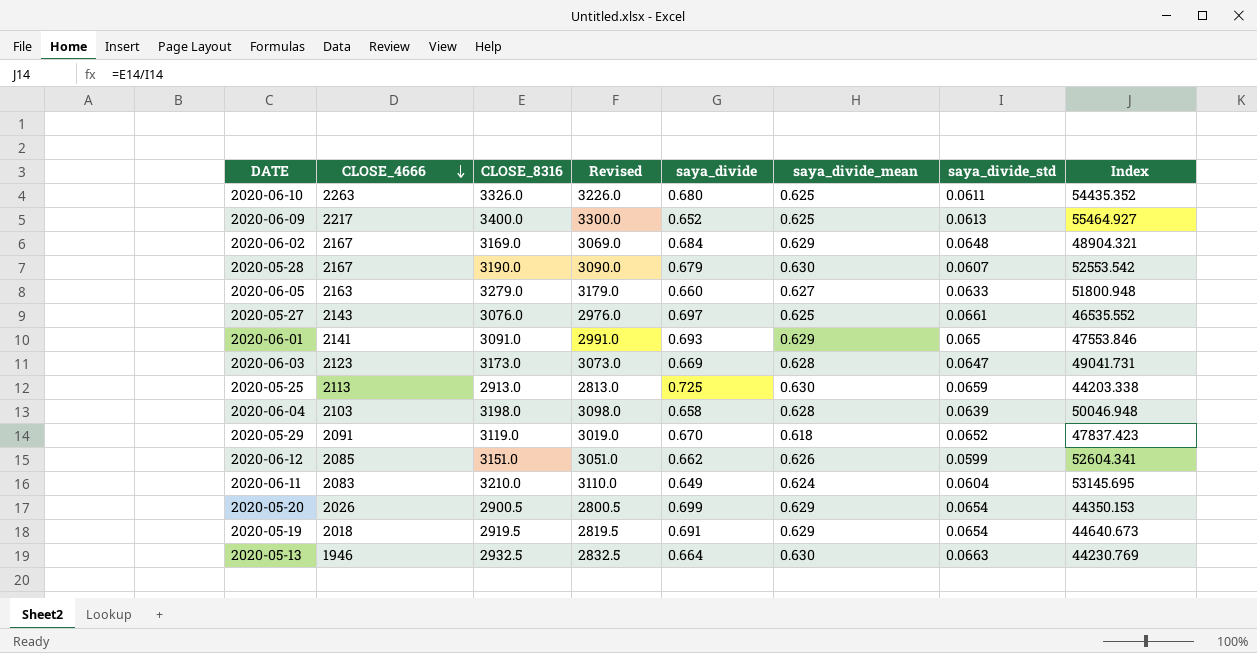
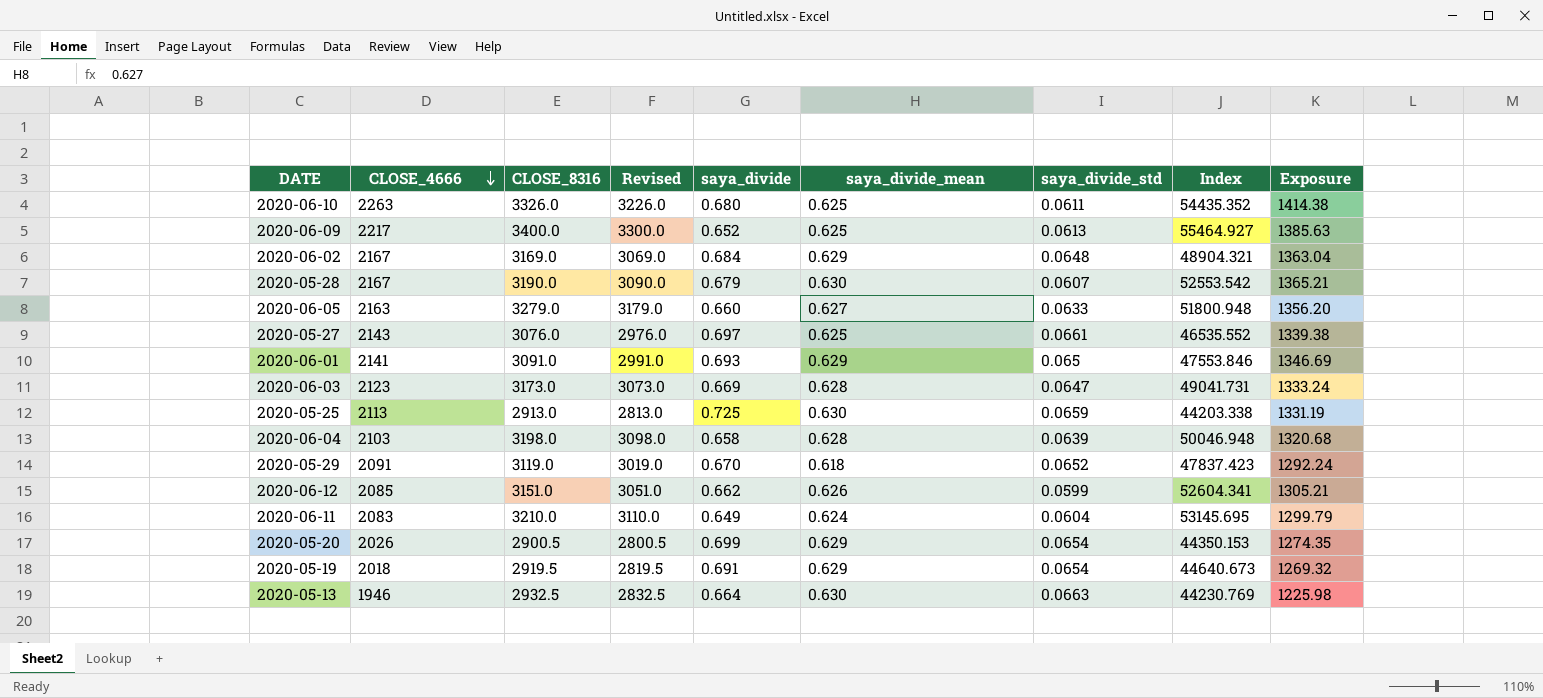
column Exposure | formula: none -> [CLOSE_4666] * [saya_divide_mean]

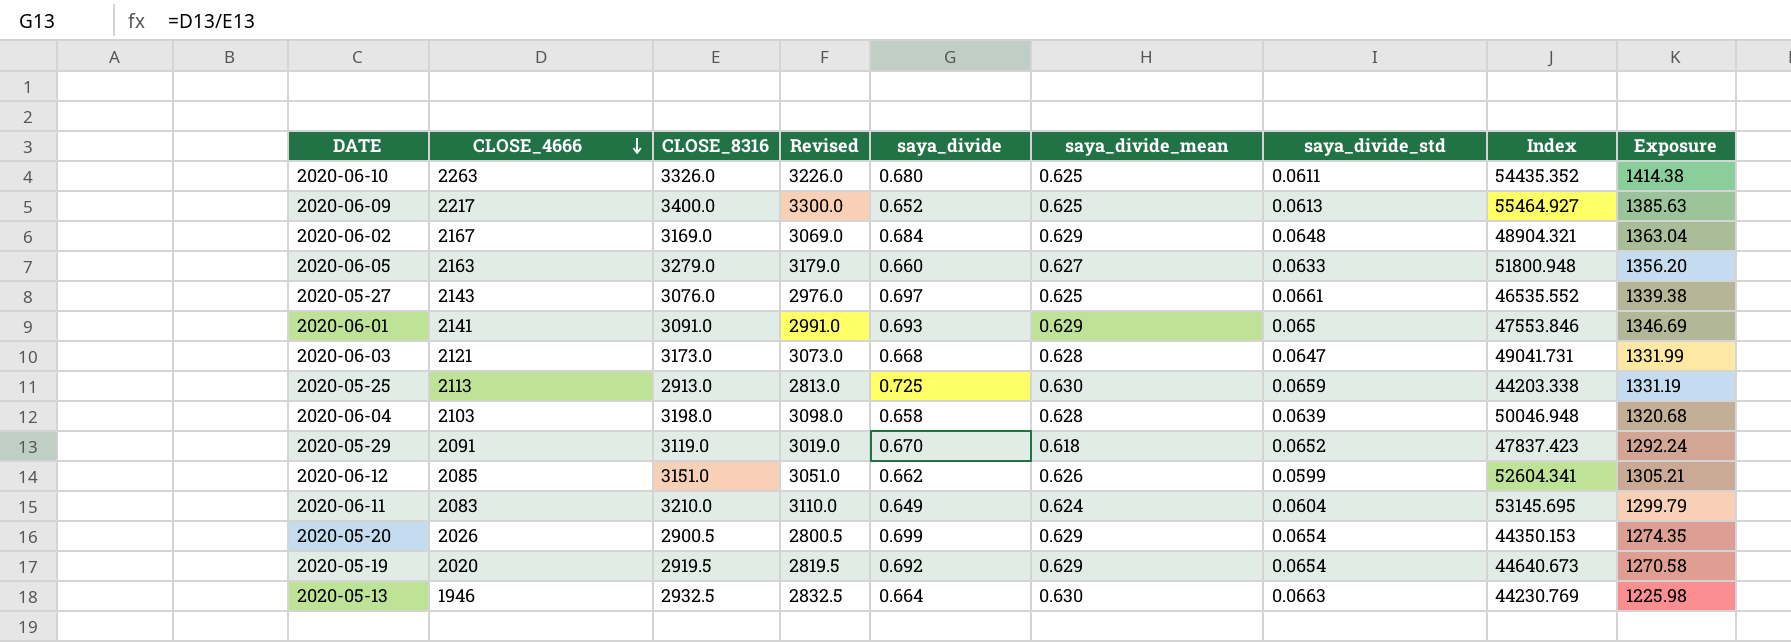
row 2020-05-28: 2167 | 3190.0 | 3090.0 | 0.679 | 0.630 | 0.0607 | 52553.542 | 1365.21 -> none
2020-06-03 | CLOSE_4666: 2123 -> 2121
2020-06-03 | saya_divide: 0.669 -> 0.668
2020-06-03 | Exposure: 1333.24 -> 1331.99
2020-05-19 | CLOSE_4666: 2018 -> 2020
2020-05-19 | saya_divide: 0.691 -> 0.692
2020-05-19 | Exposure: 1269.32 -> 1270.58

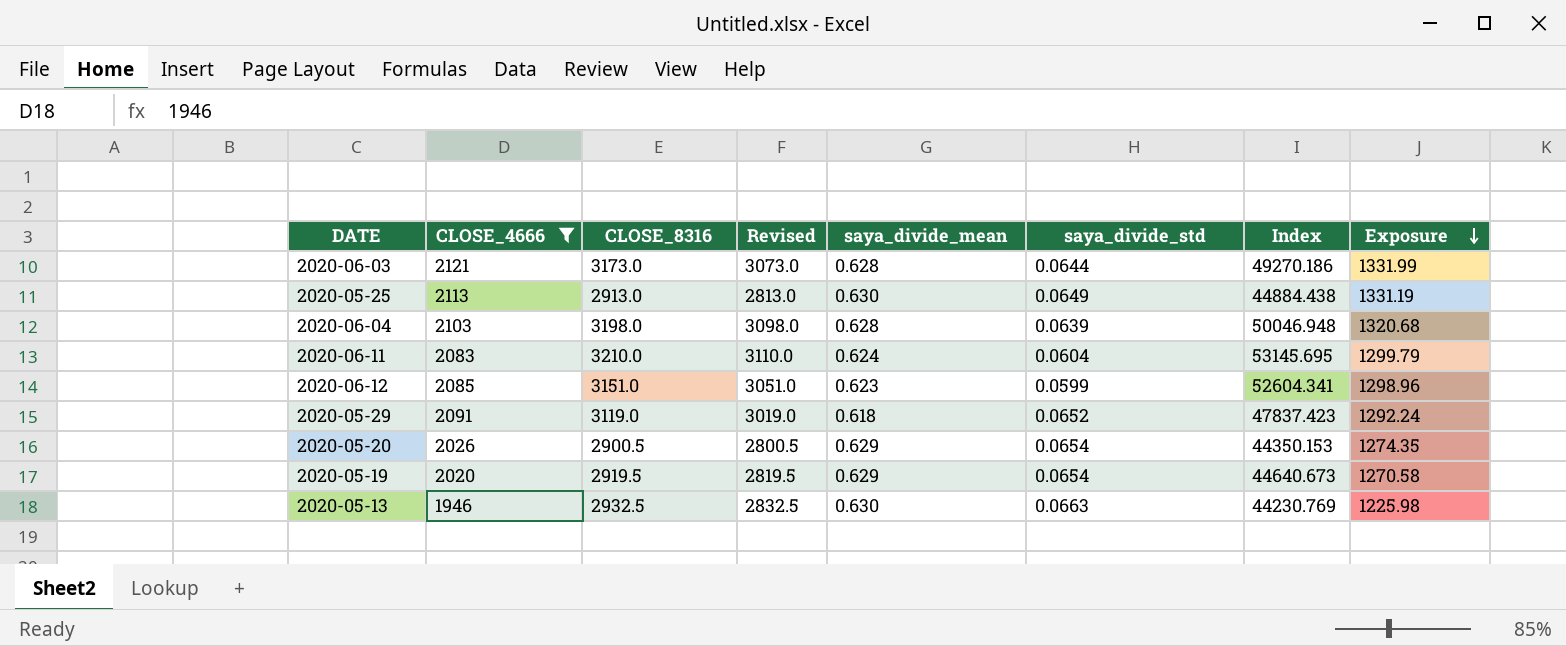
filter: none -> CLOSE_4666 <= 2121
row order: CLOSE_4666 descending -> Exposure descending
column saya_divide | formula: [CLOSE_4666] / [CLOSE_8316] -> none
2020-06-03 | saya_divide_std: 0.0647 -> 0.0644
2020-06-03 | Index: 49041.731 -> 49270.186
2020-05-25 | saya_divide_std: 0.0659 -> 0.0649
2020-05-25 | Index: 44203.338 -> 44884.438
2020-06-12 | saya_divide_mean: 0.626 -> 0.623
2020-06-12 | Exposure: 1305.21 -> 1298.96

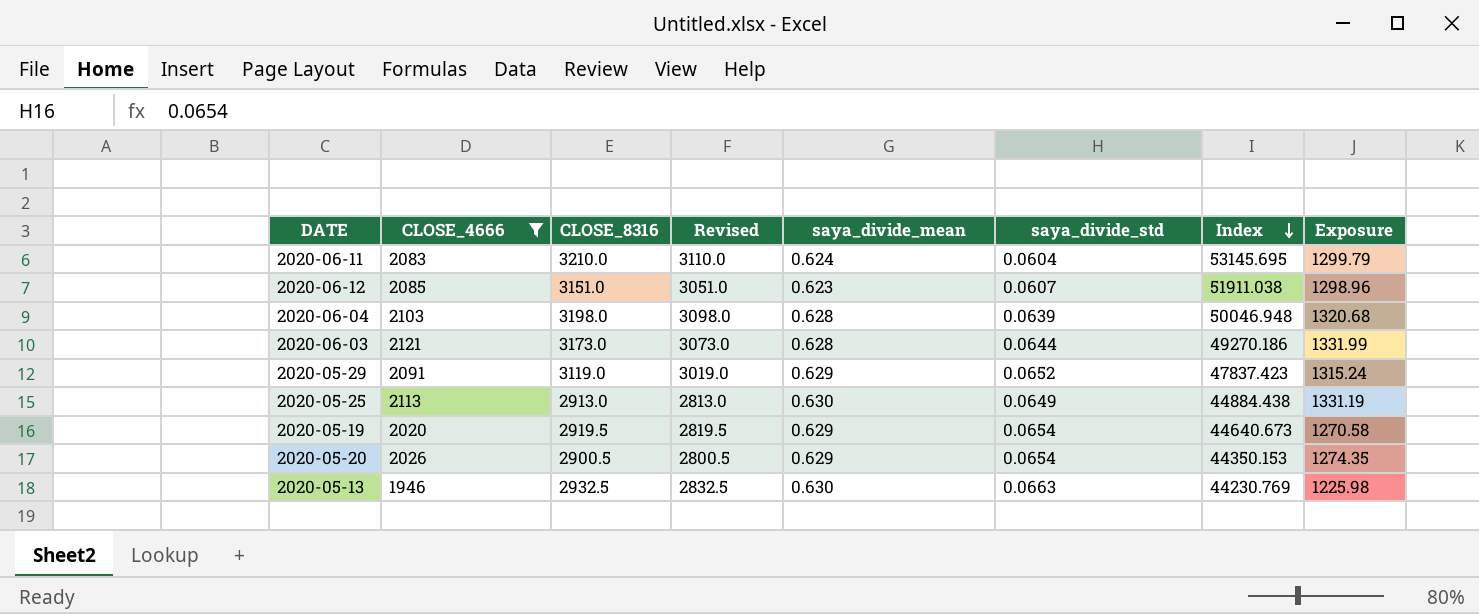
row order: Exposure descending -> Index descending
2020-06-12 | saya_divide_std: 0.0599 -> 0.0607
2020-06-12 | Index: 52604.341 -> 51911.038
2020-05-29 | saya_divide_mean: 0.618 -> 0.629
2020-05-29 | Exposure: 1292.24 -> 1315.24

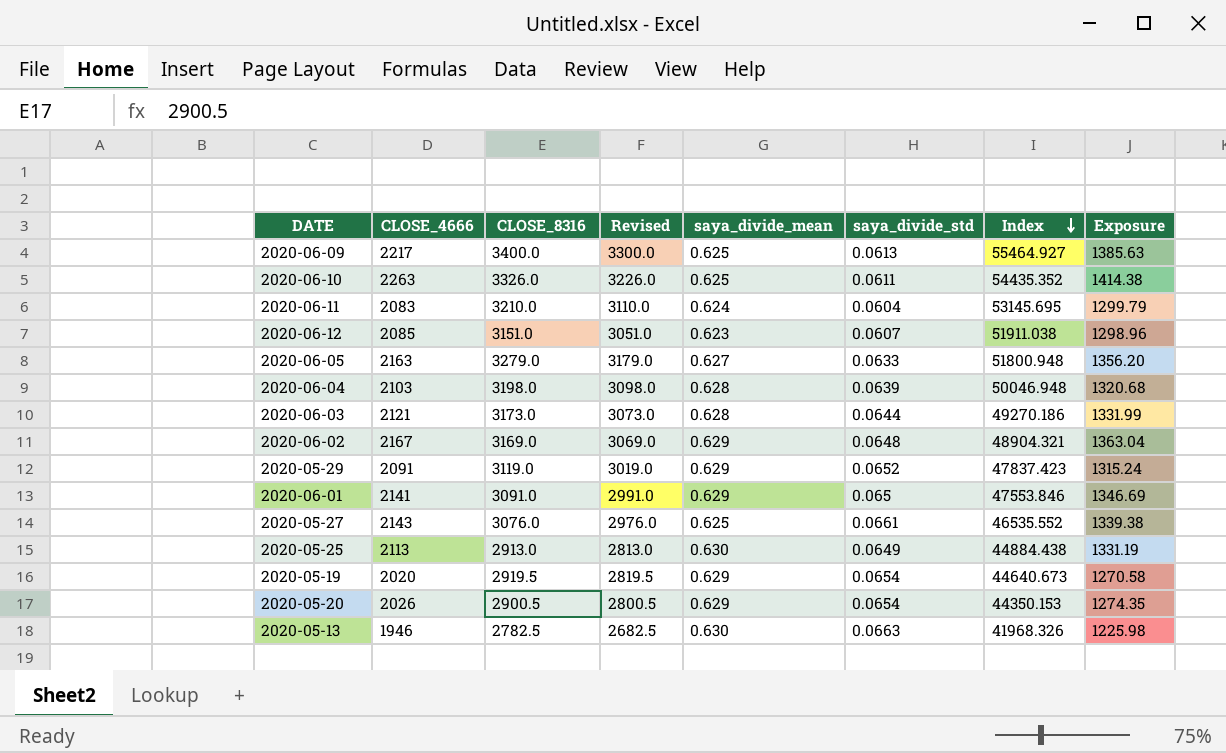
filter: CLOSE_4666 <= 2121 -> none
2020-05-13 | CLOSE_8316: 2932.5 -> 2782.5
2020-05-13 | Revised: 2832.5 -> 2682.5
2020-05-13 | Index: 44230.769 -> 41968.326

